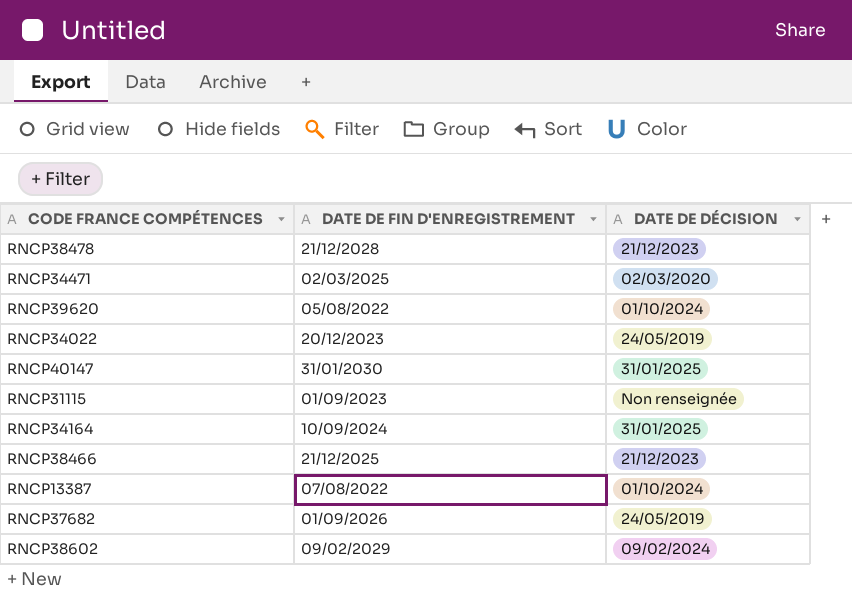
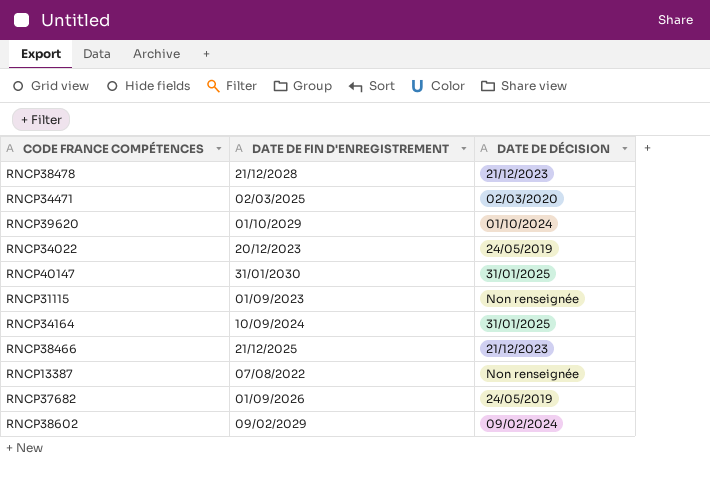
RNCP39620 | DATE DE FIN D'ENREGISTREMENT: 05/08/2022 -> 01/10/2029
RNCP13387 | DATE DE DÉCISION: 01/10/2024 -> Non renseignée

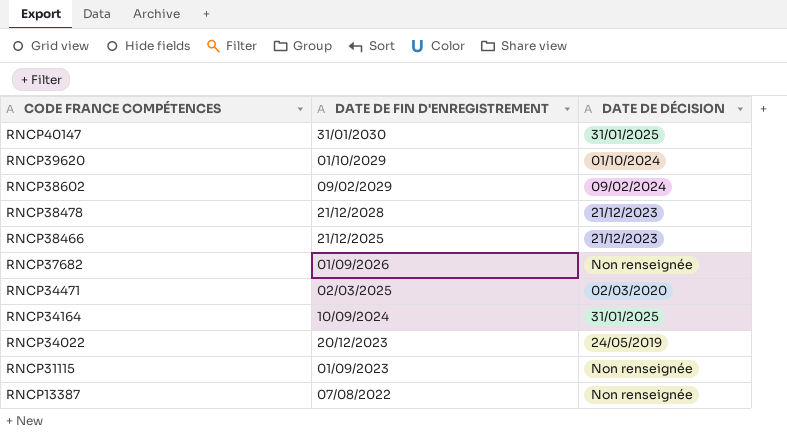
row order: none -> CODE FRANCE COMPÉTENCES descending
RNCP37682 | DATE DE DÉCISION: 24/05/2019 -> Non renseignée

